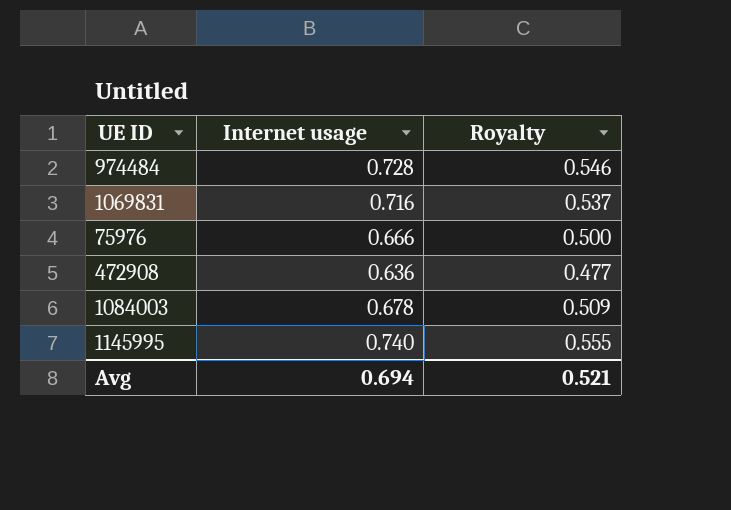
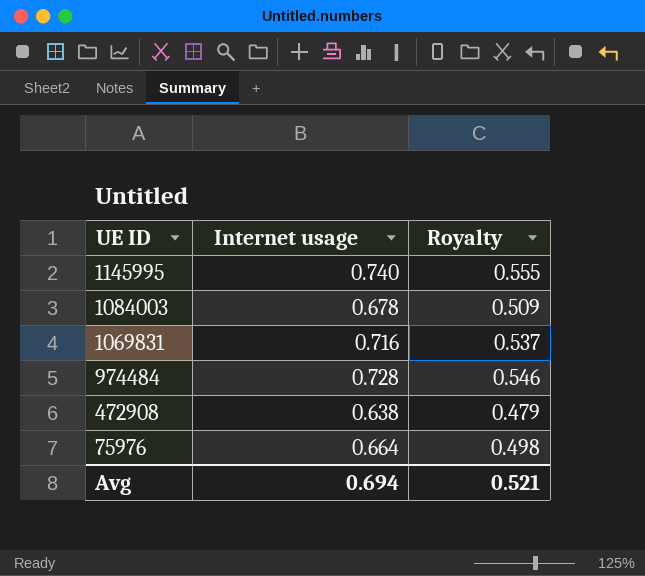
row order: none -> UE ID descending
472908 | Internet usage: 0.636 -> 0.638
472908 | Royalty: 0.477 -> 0.479
75976 | Internet usage: 0.666 -> 0.664
75976 | Royalty: 0.500 -> 0.498

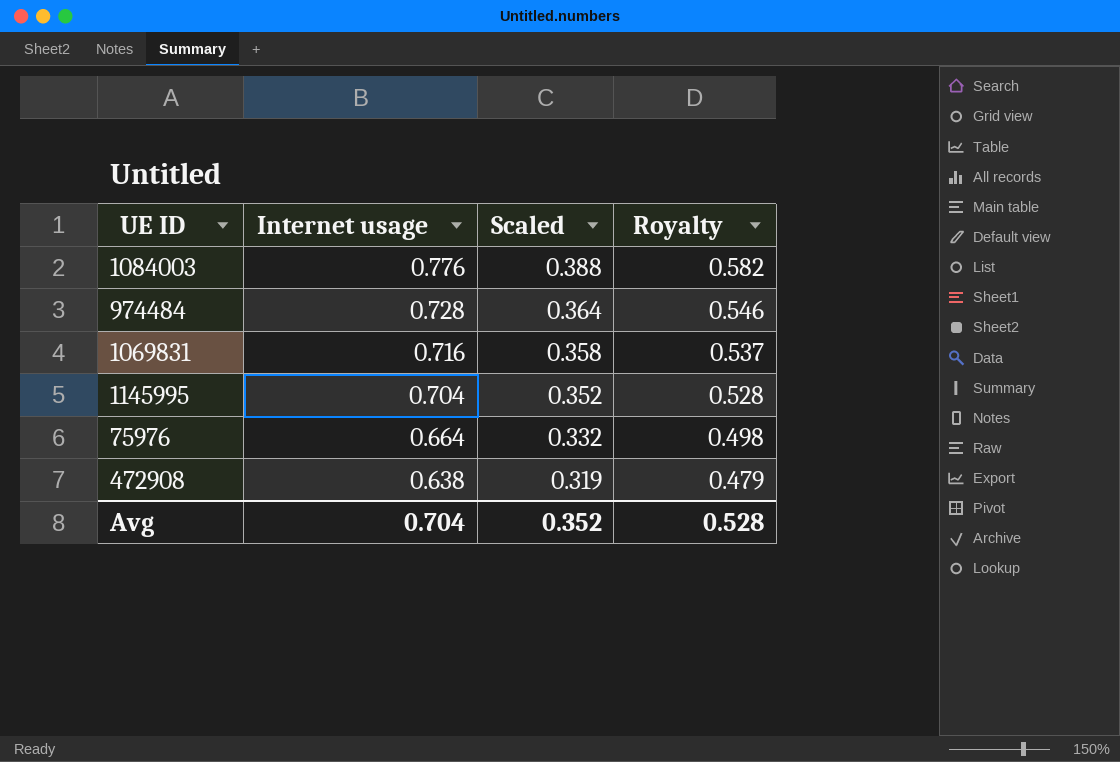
row order: UE ID descending -> Internet usage descending
column Scaled | formula: none -> [Internet usage] * 0.5
1084003 | Internet usage: 0.678 -> 0.776
1084003 | Royalty: 0.509 -> 0.582
1145995 | Internet usage: 0.740 -> 0.704
1145995 | Royalty: 0.555 -> 0.528
Avg | Internet usage: 0.694 -> 0.704
Avg | Royalty: 0.521 -> 0.528

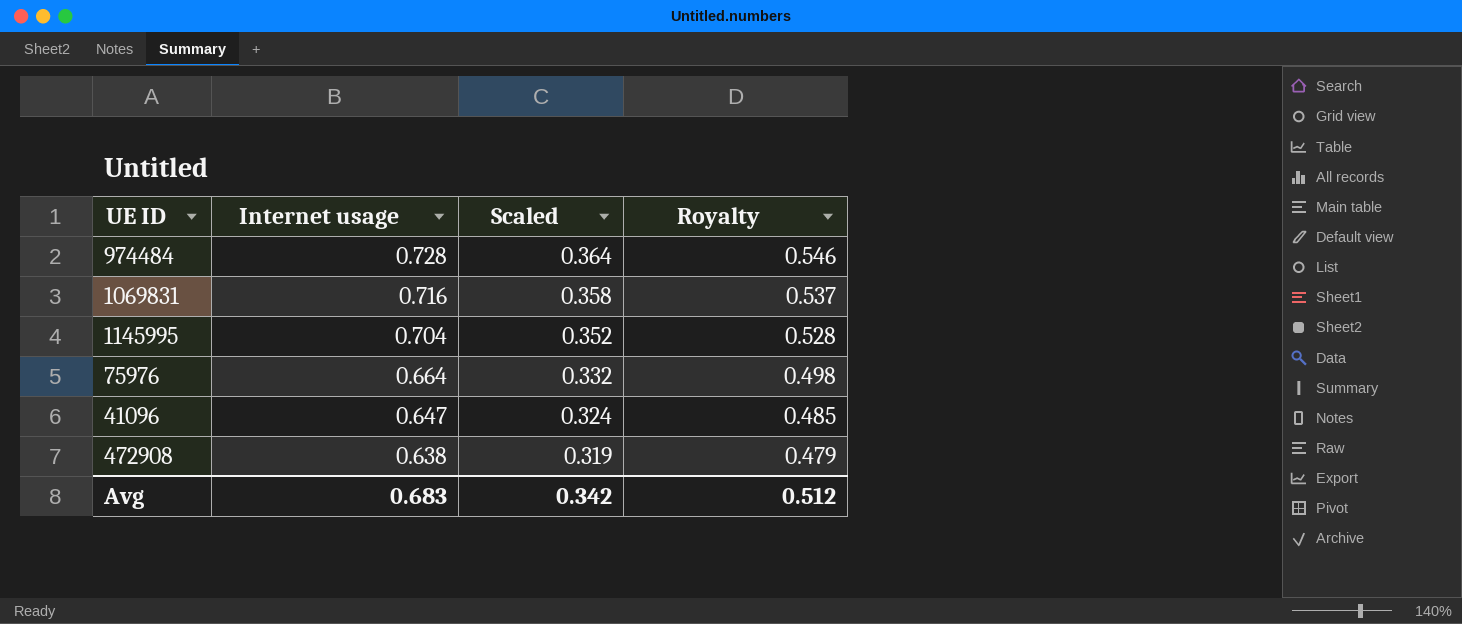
row 1084003: 0.776 | 0.388 | 0.582 -> none
row 41096: none -> 0.647 | 0.324 | 0.485
Avg | Internet usage: 0.704 -> 0.683
Avg | Scaled: 0.352 -> 0.342
Avg | Royalty: 0.528 -> 0.512

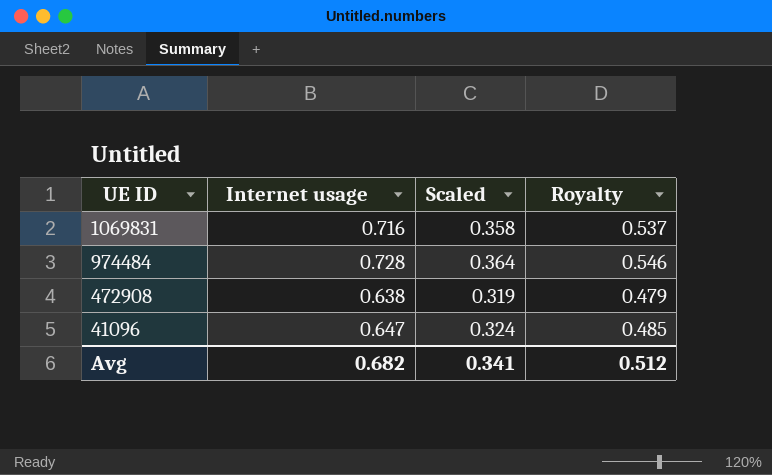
row order: Internet usage descending -> UE ID descending
row 1145995: 0.704 | 0.352 | 0.528 -> none
row 75976: 0.664 | 0.332 | 0.498 -> none
Avg | Internet usage: 0.683 -> 0.682
Avg | Scaled: 0.342 -> 0.341

